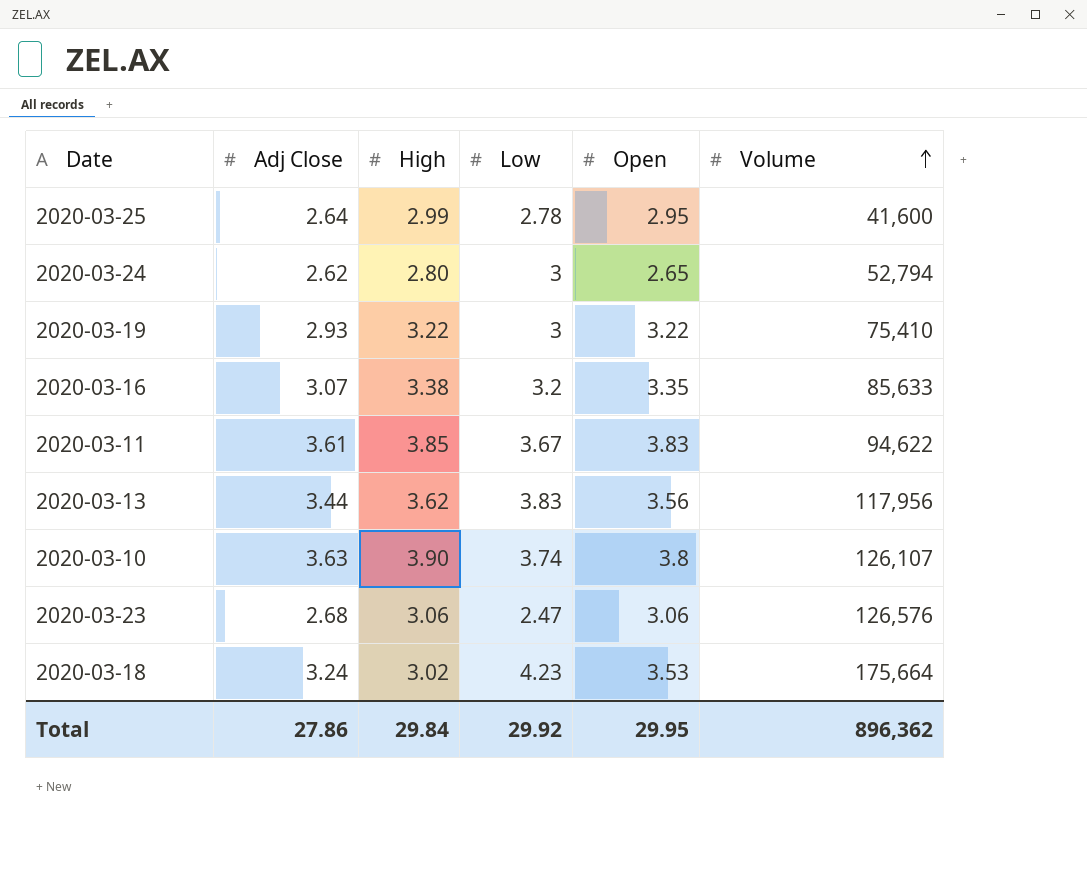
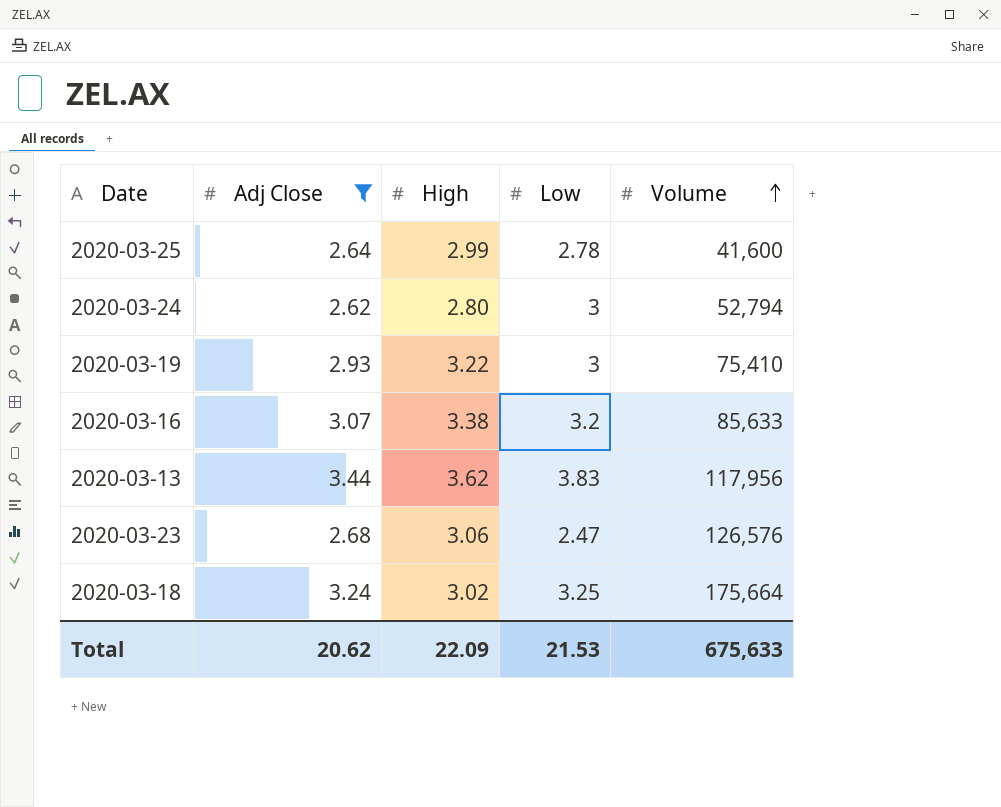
filter: none -> Adj Close <= 3.44
column Open | position: 5 -> none
2020-03-18 | Low: 4.23 -> 3.25
Total | Adj Close: 27.86 -> 20.62
Total | High: 29.84 -> 22.09
Total | Low: 29.92 -> 21.53
Total | Volume: 896,362 -> 675,633

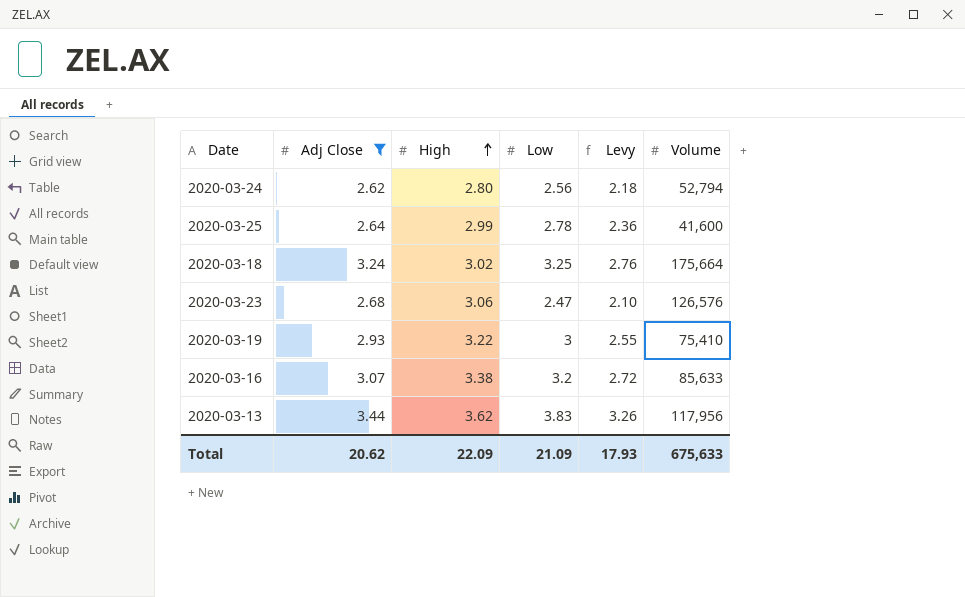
row order: Volume ascending -> High ascending
column Levy | formula: none -> [Low] * 0.85
2020-03-24 | Low: 3 -> 2.56
Total | Low: 21.53 -> 21.09

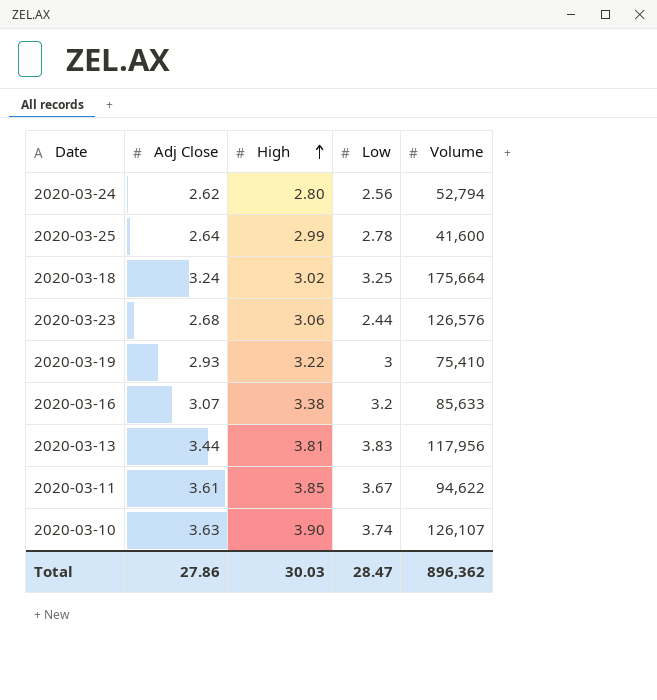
filter: Adj Close <= 3.44 -> none
column Levy | formula: [Low] * 0.85 -> none
2020-03-23 | Low: 2.47 -> 2.44
2020-03-13 | High: 3.62 -> 3.81
Total | Adj Close: 20.62 -> 27.86
Total | High: 22.09 -> 30.03
Total | Low: 21.09 -> 28.47
Total | Volume: 675,633 -> 896,362

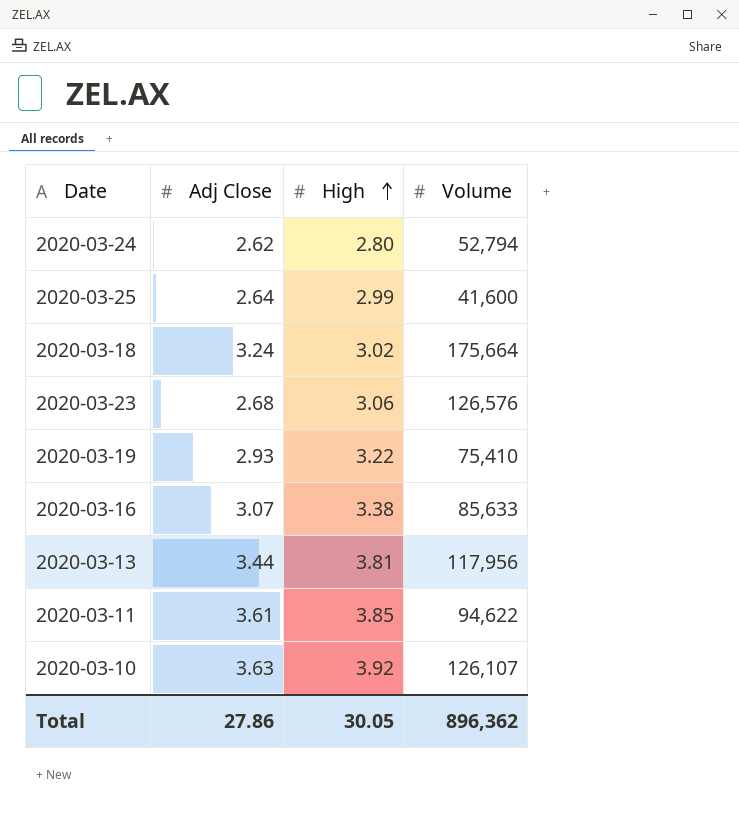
column Low | position: 4 -> none
2020-03-10 | High: 3.90 -> 3.92
Total | High: 30.03 -> 30.05

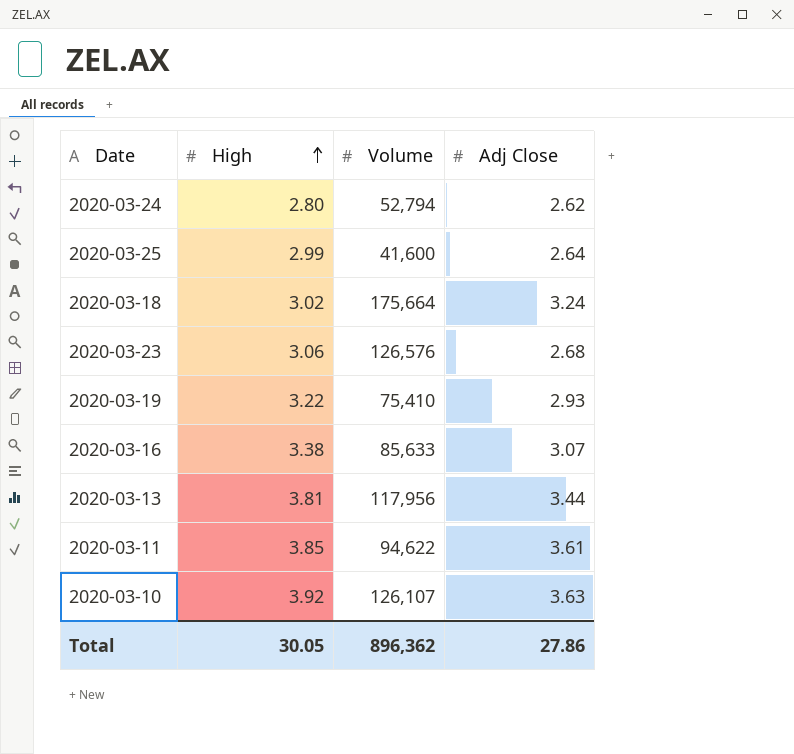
column Adj Close | position: 2 -> 4

